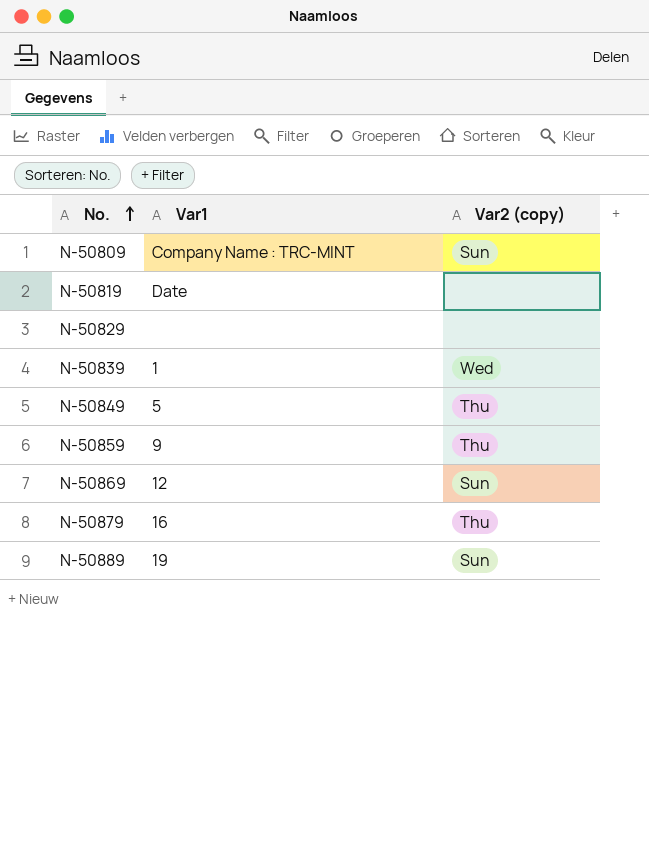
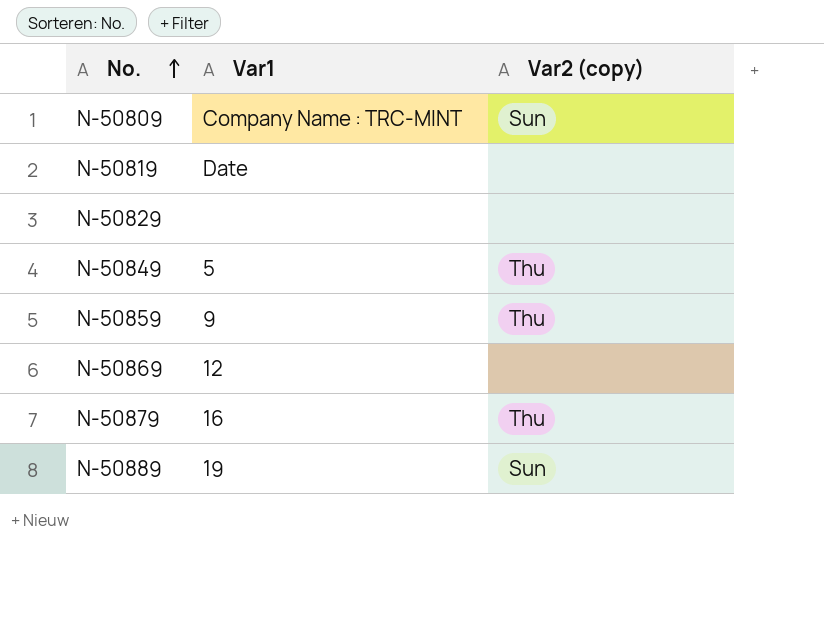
row N-50839: 1 | Wed -> none
N-50869 | Var2 (copy): Sun -> none

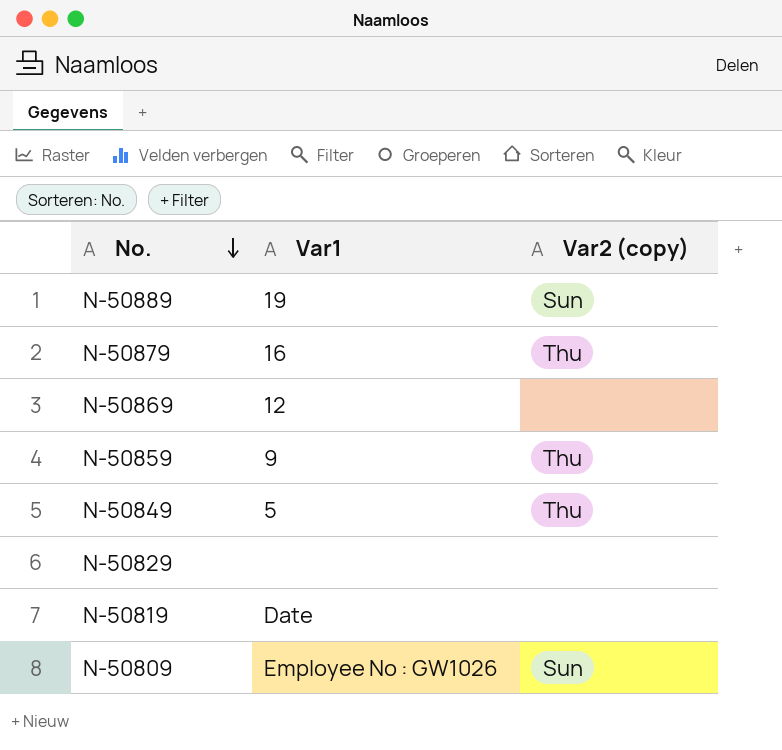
row order: No. ascending -> No. descending
N-50809 | Var1: Company Name : TRC-MINT -> Employee No : GW1026

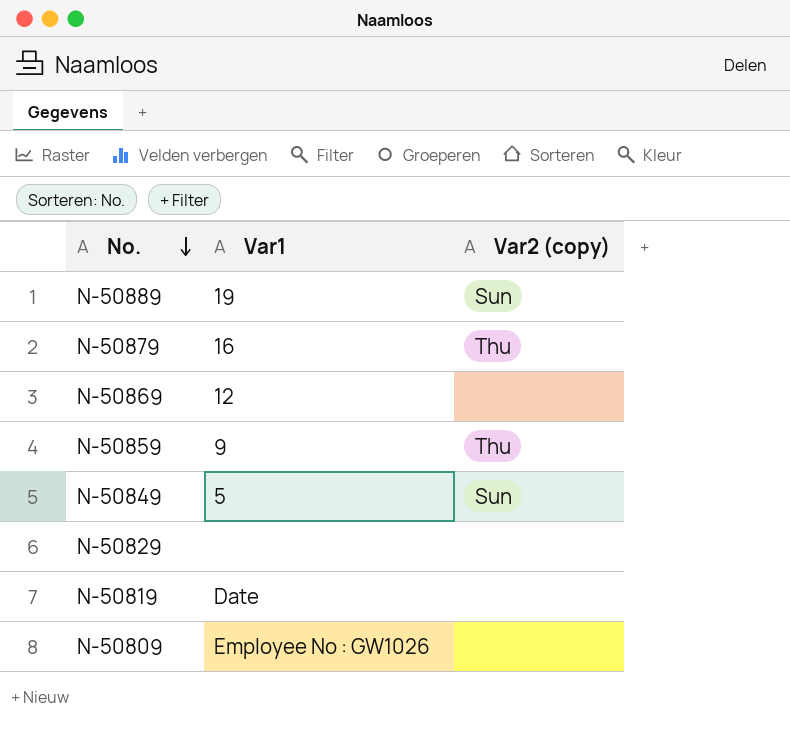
N-50849 | Var2 (copy): Thu -> Sun
N-50809 | Var2 (copy): Sun -> none

